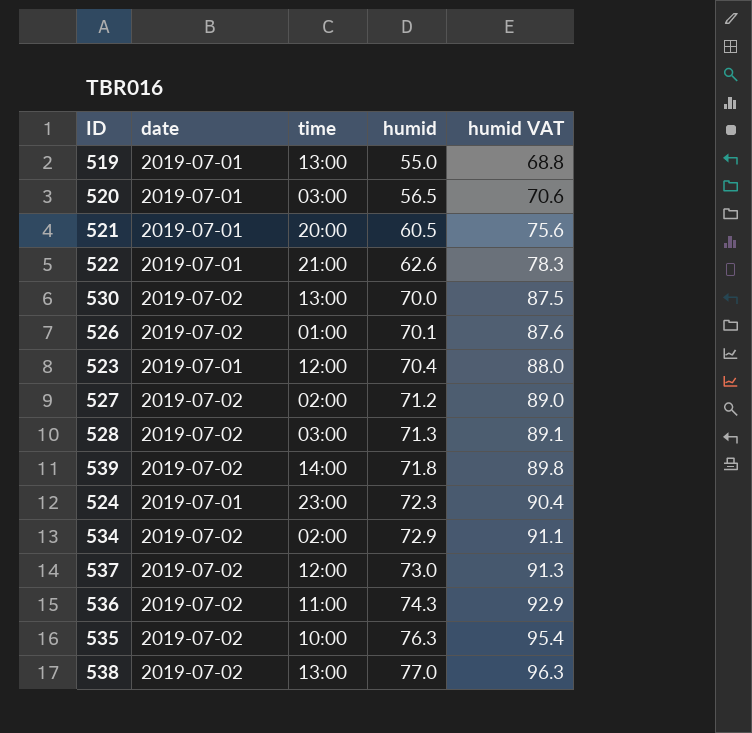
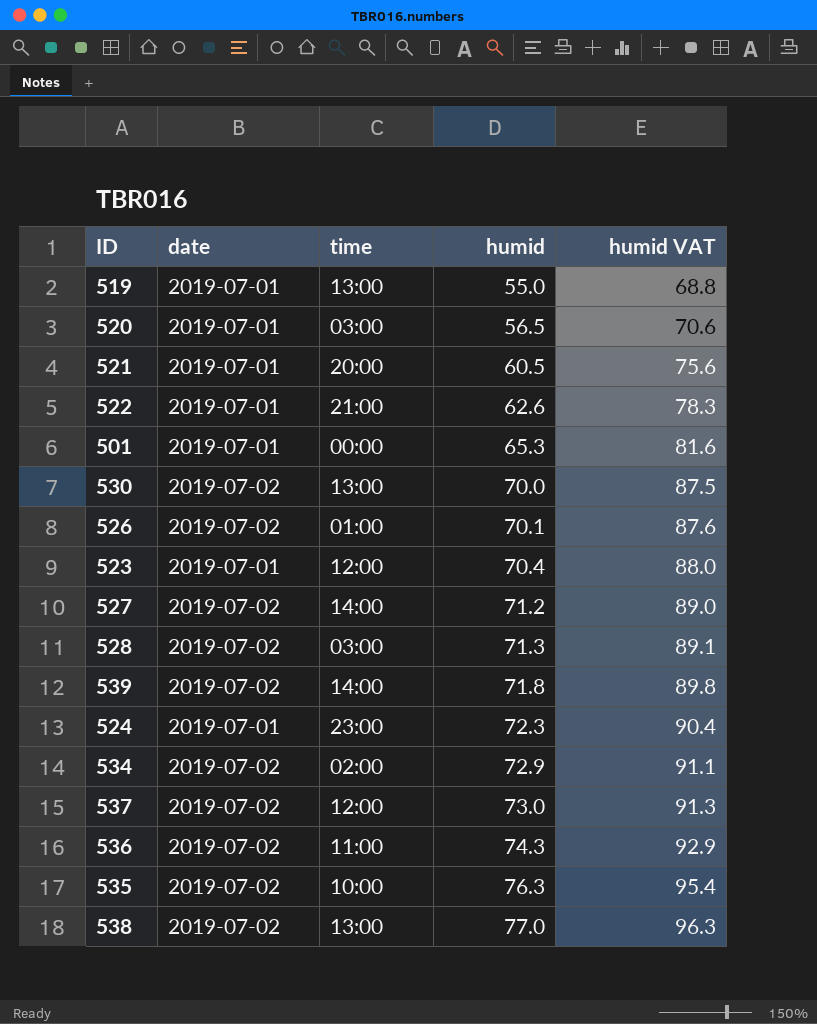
row 501: none -> 2019-07-01 | 00:00 | 65.3 | 81.6
527 | time: 02:00 -> 14:00

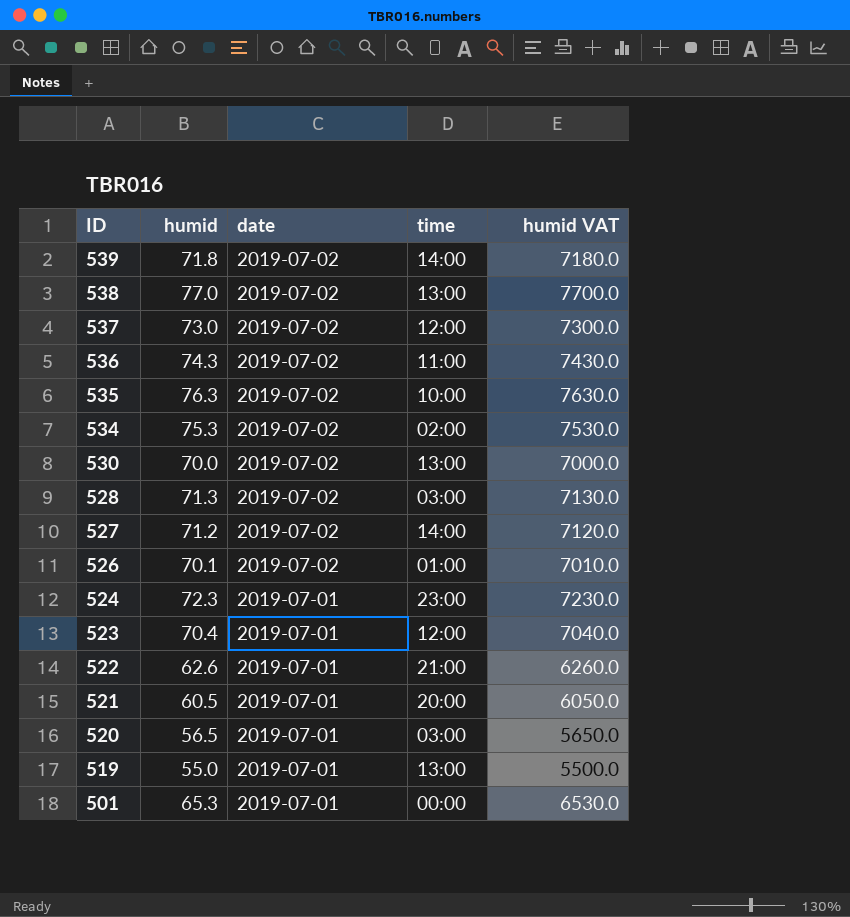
row order: humid ascending -> ID descending
column humid | position: 4 -> 2
column humid VAT | formula: [humid] * 1.25 -> [humid] * 100
534 | humid: 72.9 -> 75.3

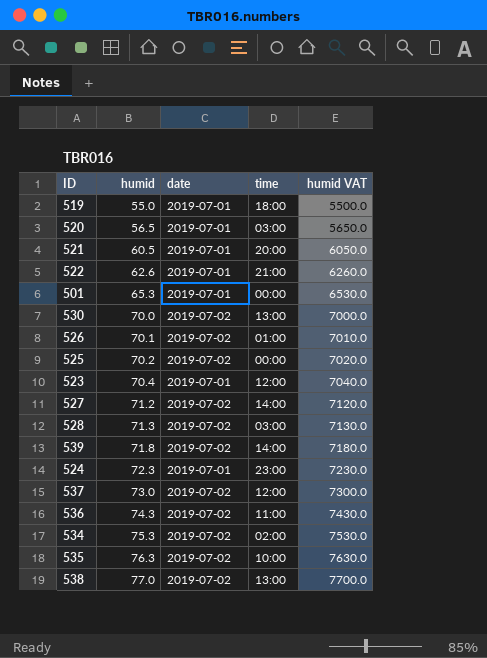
row order: ID descending -> humid ascending
519 | time: 13:00 -> 18:00
row 525: none -> 70.2 | 2019-07-02 | 00:00 | 7020.0

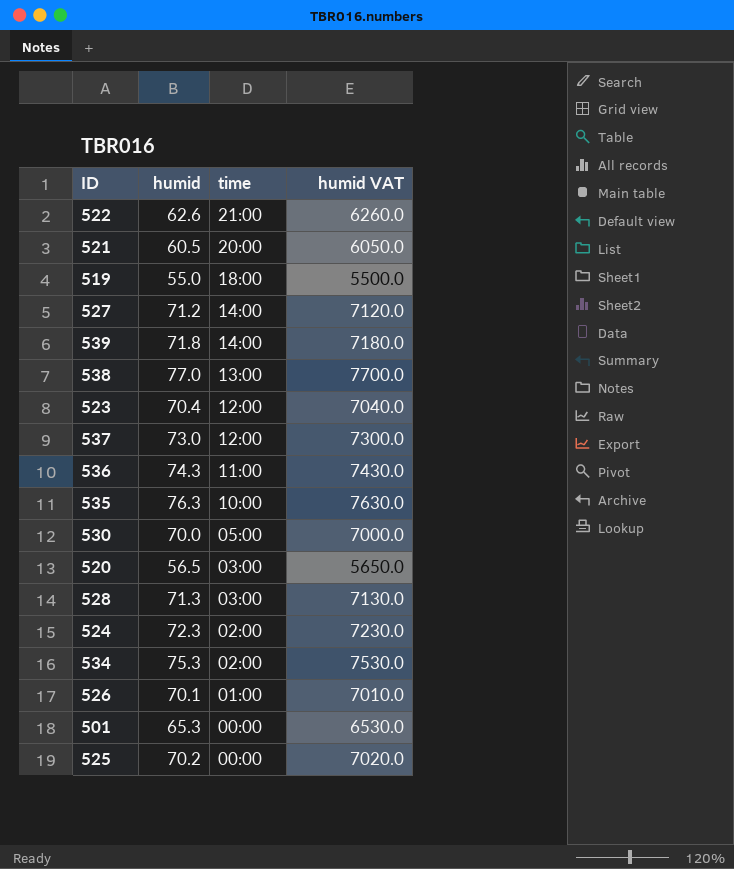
row order: humid ascending -> time descending
column date | position: 3 -> none
530 | time: 13:00 -> 05:00
524 | time: 23:00 -> 02:00

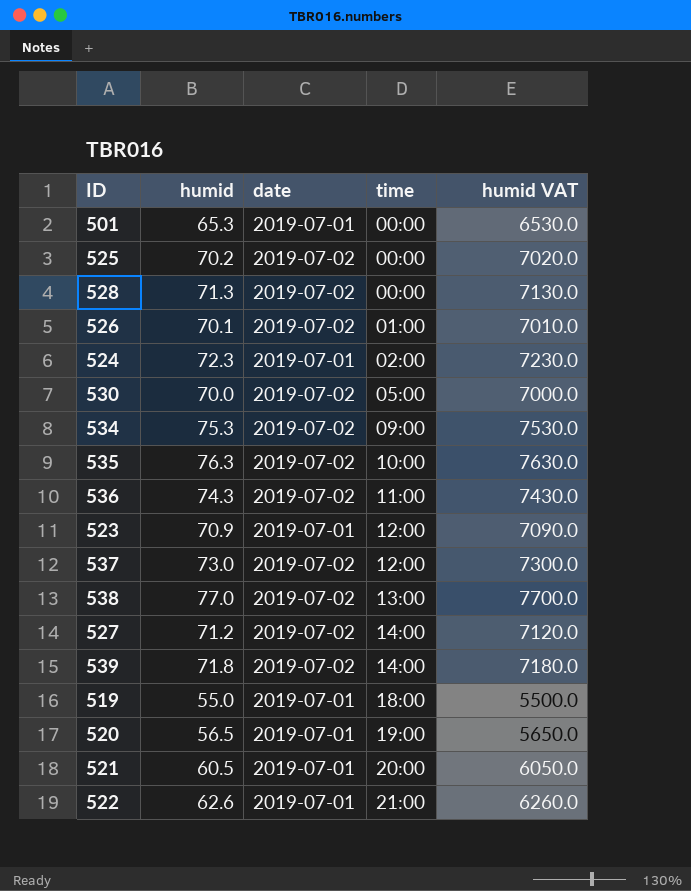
row order: time descending -> time ascending
column date | position: none -> 3
528 | time: 03:00 -> 00:00
534 | time: 02:00 -> 09:00
523 | humid: 70.4 -> 70.9
523 | humid VAT: 7040.0 -> 7090.0
520 | time: 03:00 -> 19:00

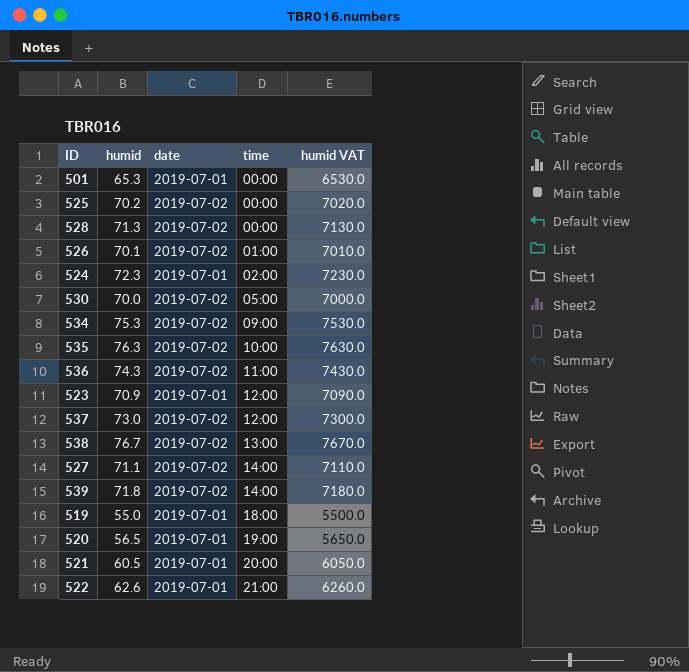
538 | humid: 77.0 -> 76.7
538 | humid VAT: 7700.0 -> 7670.0
527 | humid: 71.2 -> 71.1
527 | humid VAT: 7120.0 -> 7110.0

